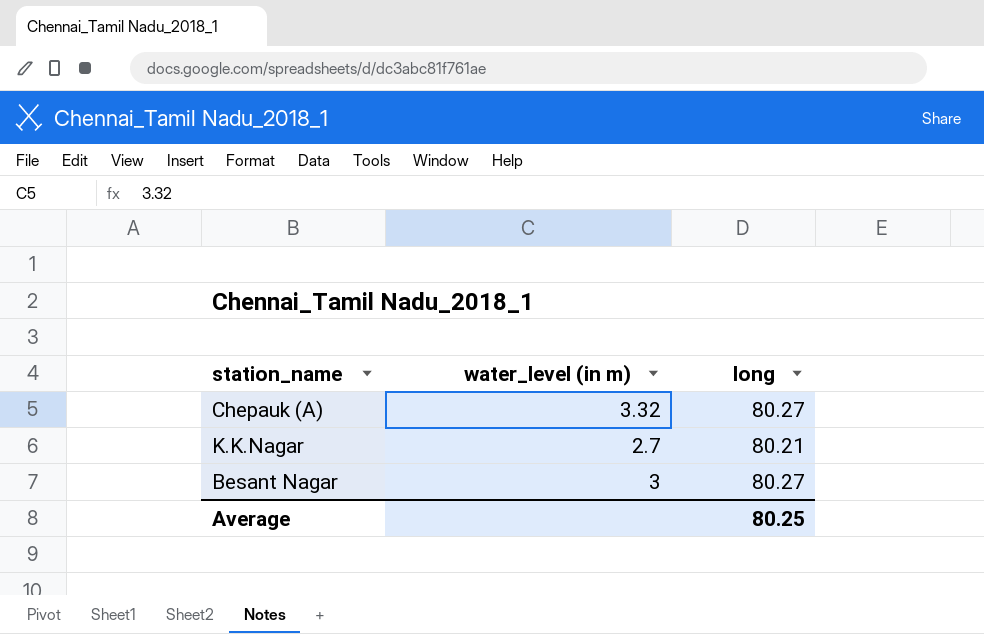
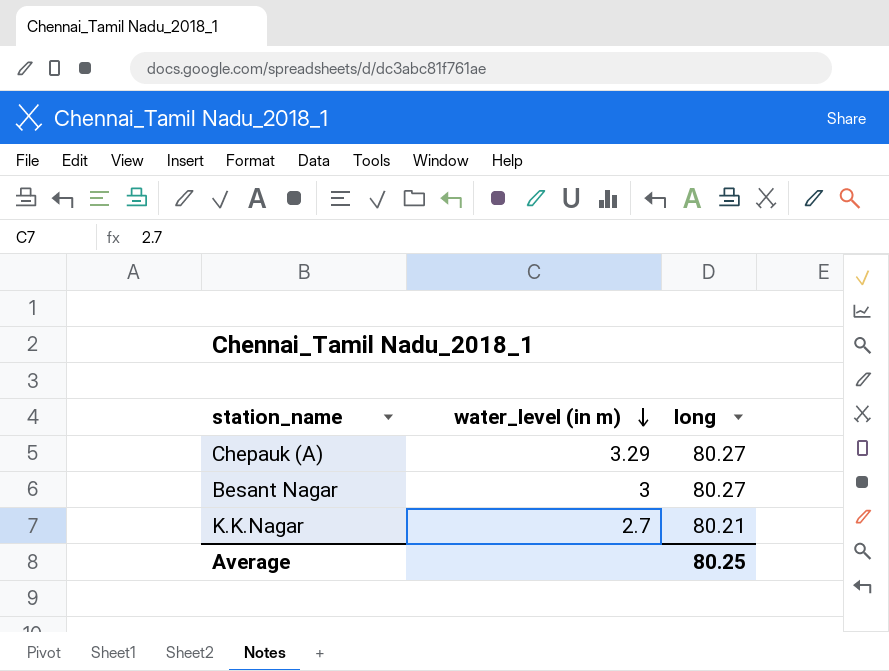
row order: none -> water_level (in m) descending
Chepauk (A) | water_level (in m): 3.32 -> 3.29

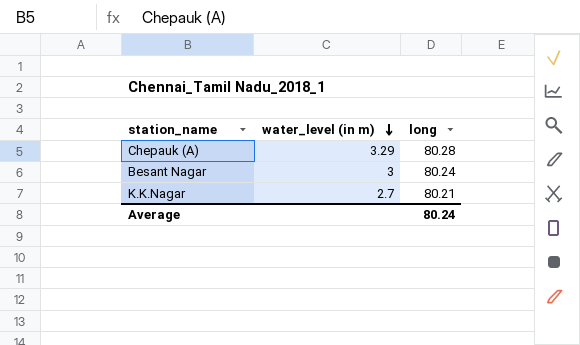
Chepauk (A) | long: 80.27 -> 80.28
Besant Nagar | long: 80.27 -> 80.24
Average | long: 80.25 -> 80.24

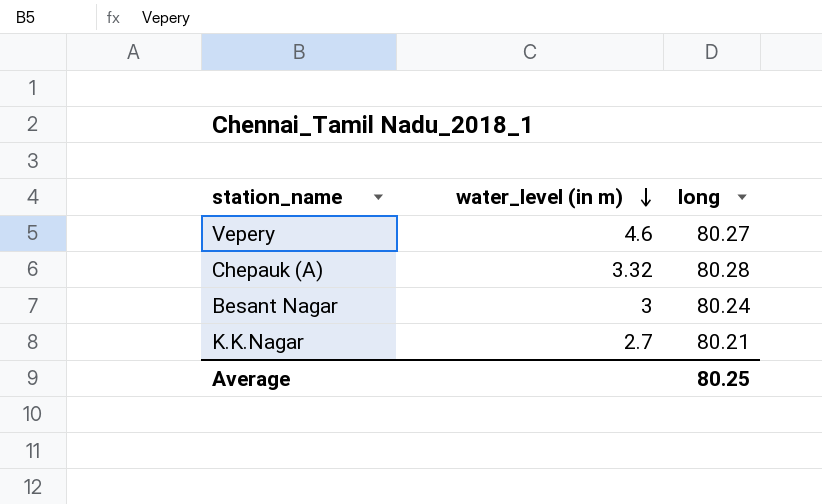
row Vepery: none -> 4.6 | 80.27
Chepauk (A) | water_level (in m): 3.29 -> 3.32
Average | long: 80.24 -> 80.25

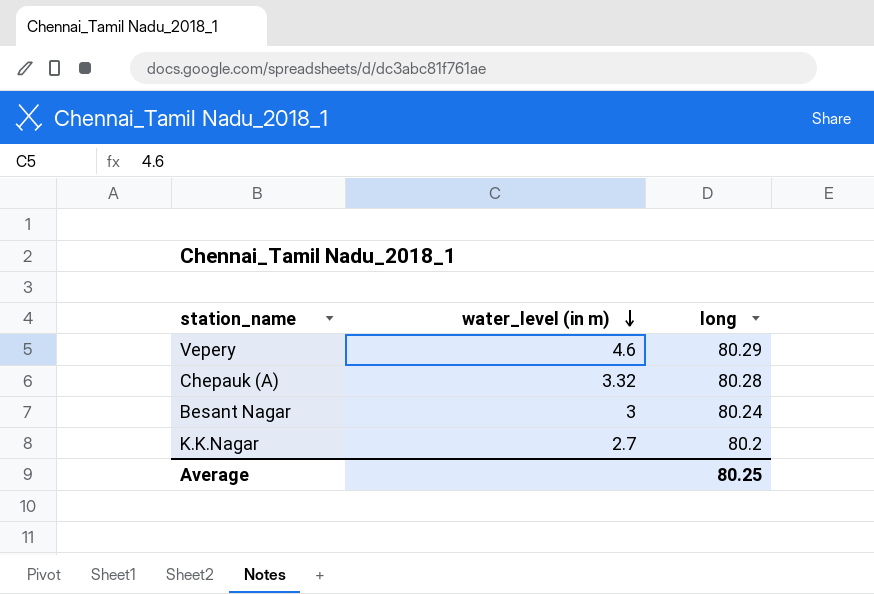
Vepery | long: 80.27 -> 80.29
K.K.Nagar | long: 80.21 -> 80.2

